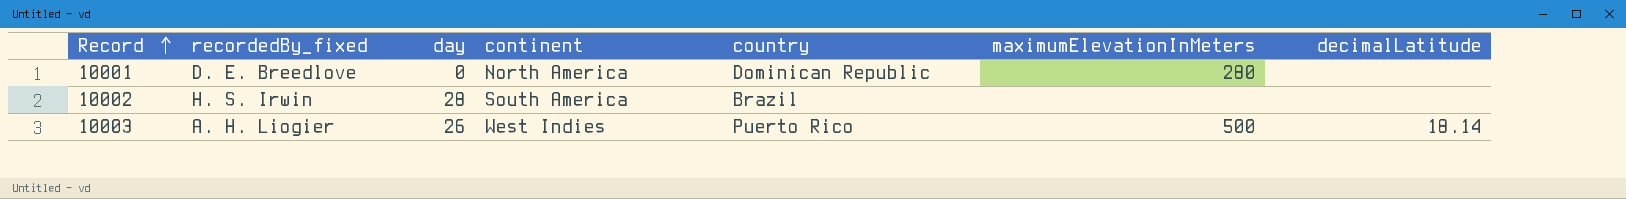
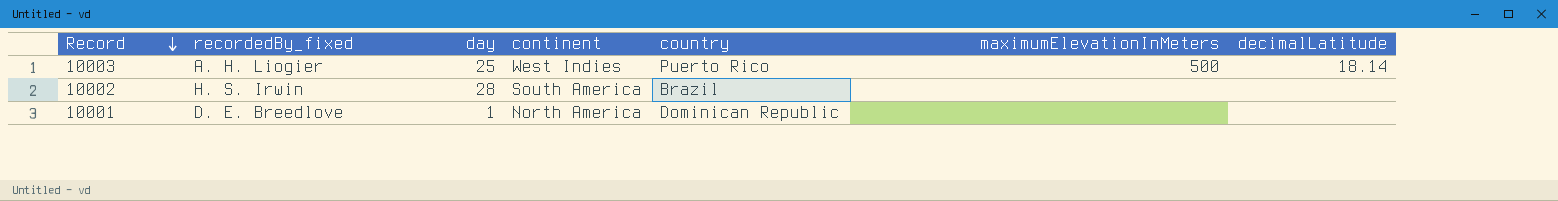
row order: Record ascending -> Record descending
10003 | day: 26 -> 25
10001 | day: 0 -> 1
10001 | maximumElevationInMeters: 280 -> none

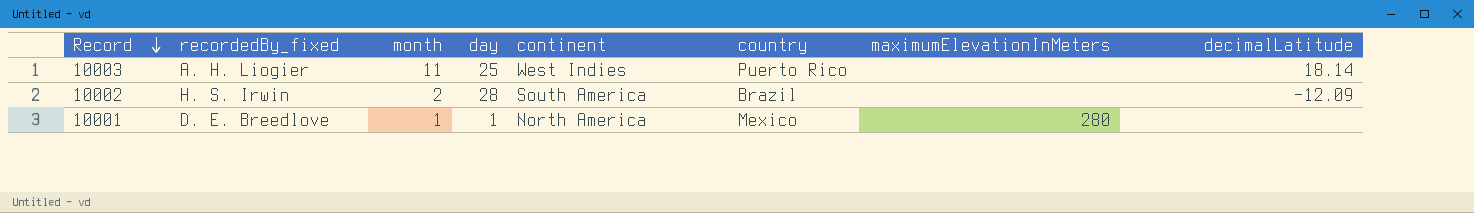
column month | position: none -> 3
10003 | maximumElevationInMeters: 500 -> none
10002 | decimalLatitude: none -> -12.09
10001 | country: Dominican Republic -> Mexico
10001 | maximumElevationInMeters: none -> 280

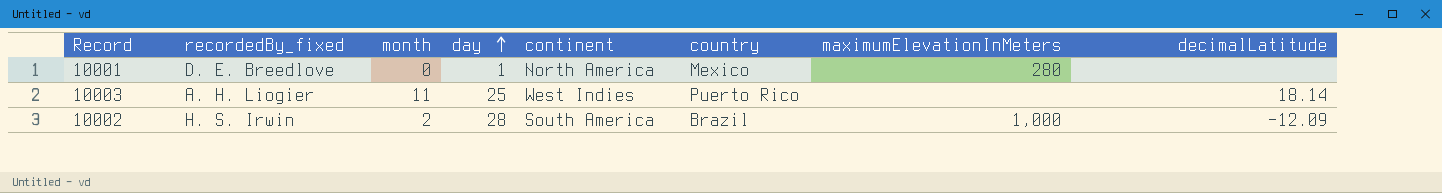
row order: Record descending -> day ascending
10001 | month: 1 -> 0
10002 | maximumElevationInMeters: none -> 1,000

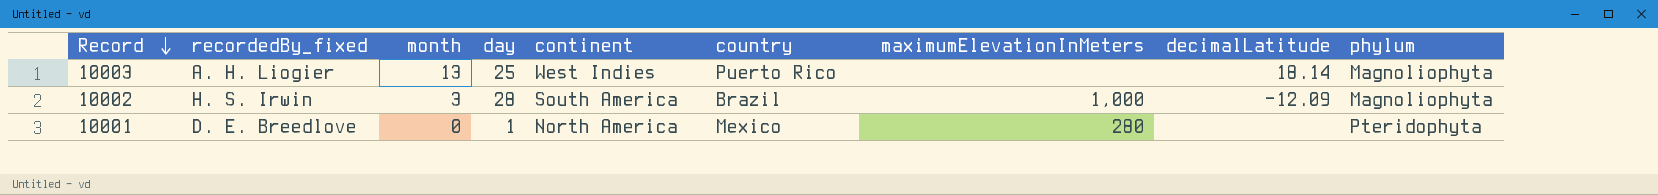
row order: day ascending -> Record descending
column phylum | position: none -> 9
10003 | month: 11 -> 13
10002 | month: 2 -> 3

